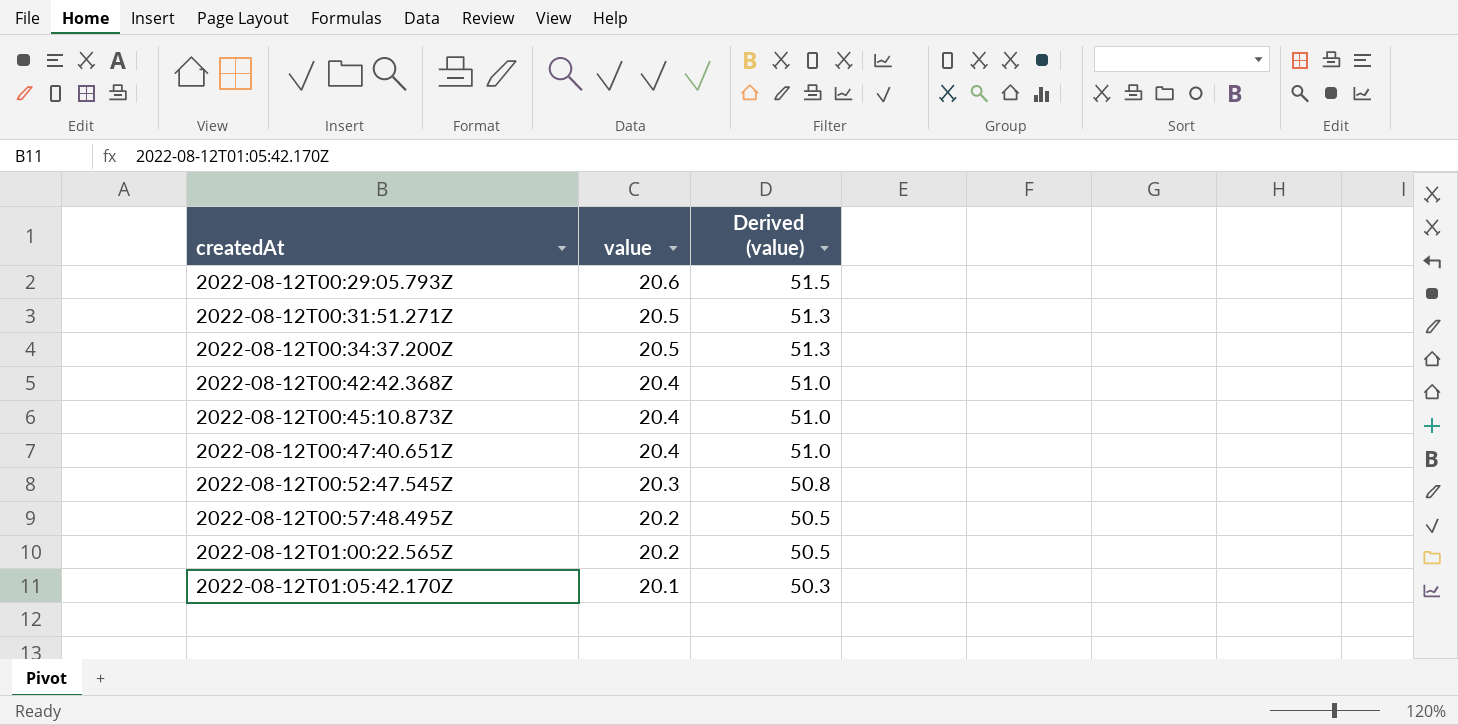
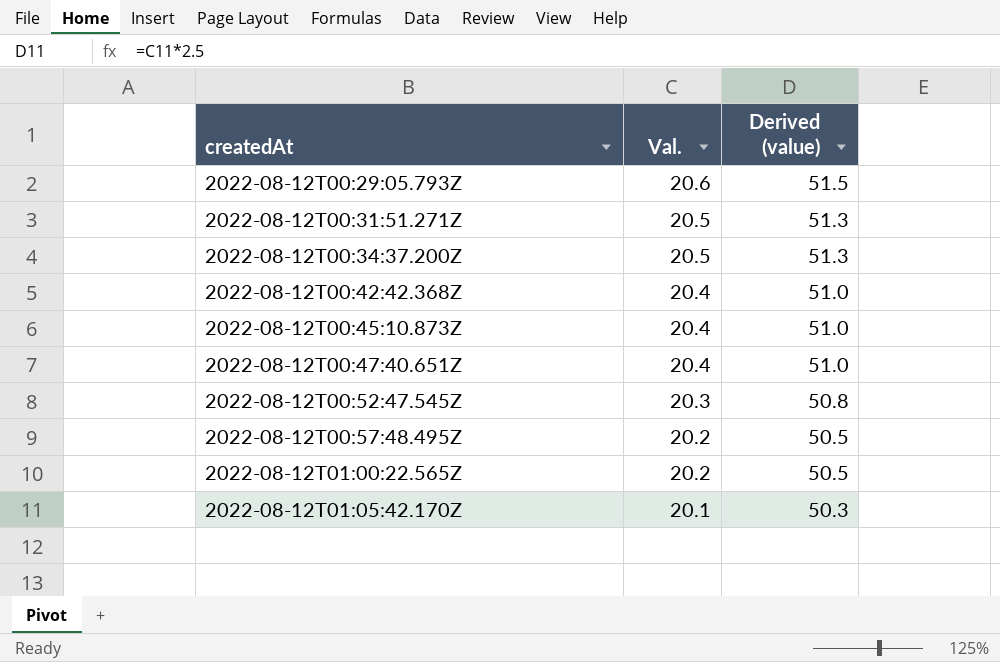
column name: value -> Val.

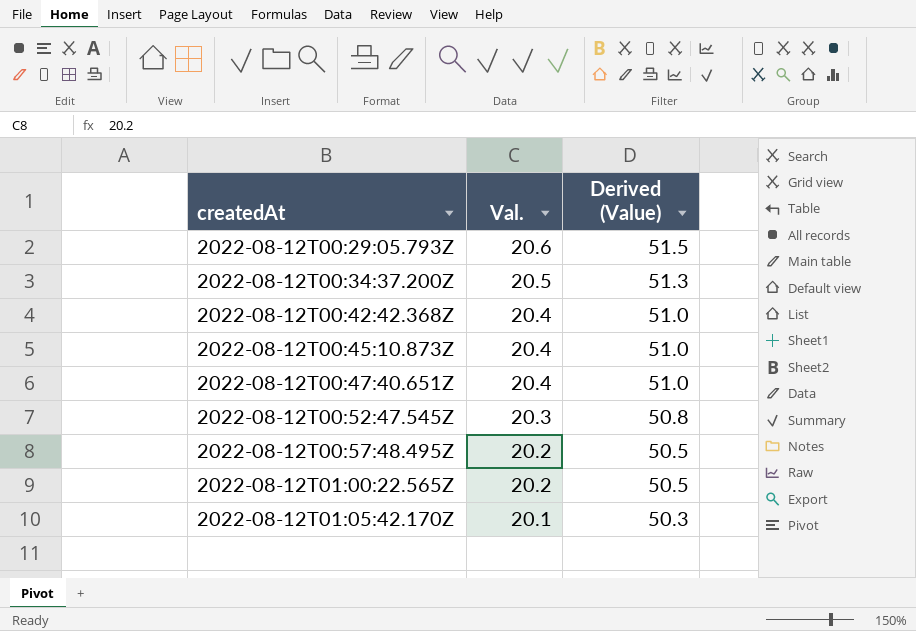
column name: Derived (value) -> Derived (Value)
row 2022-08-12T00:31:51.271Z: 20.5 | 51.3 -> none

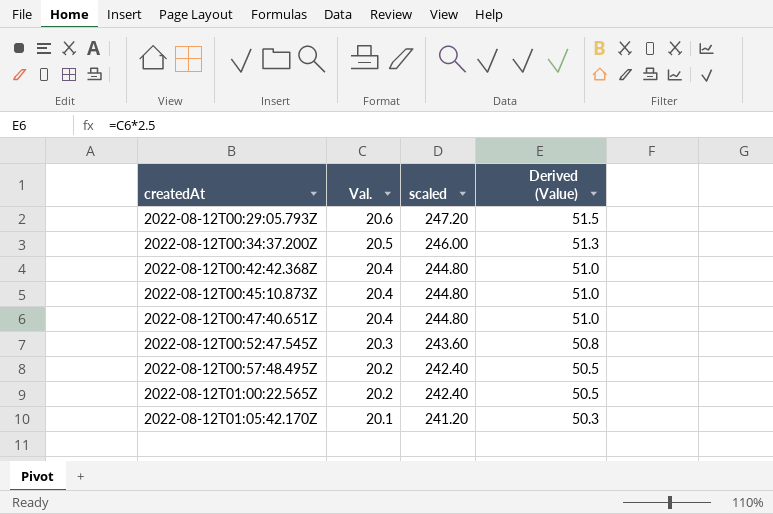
column scaled | formula: none -> [Val.] * 12

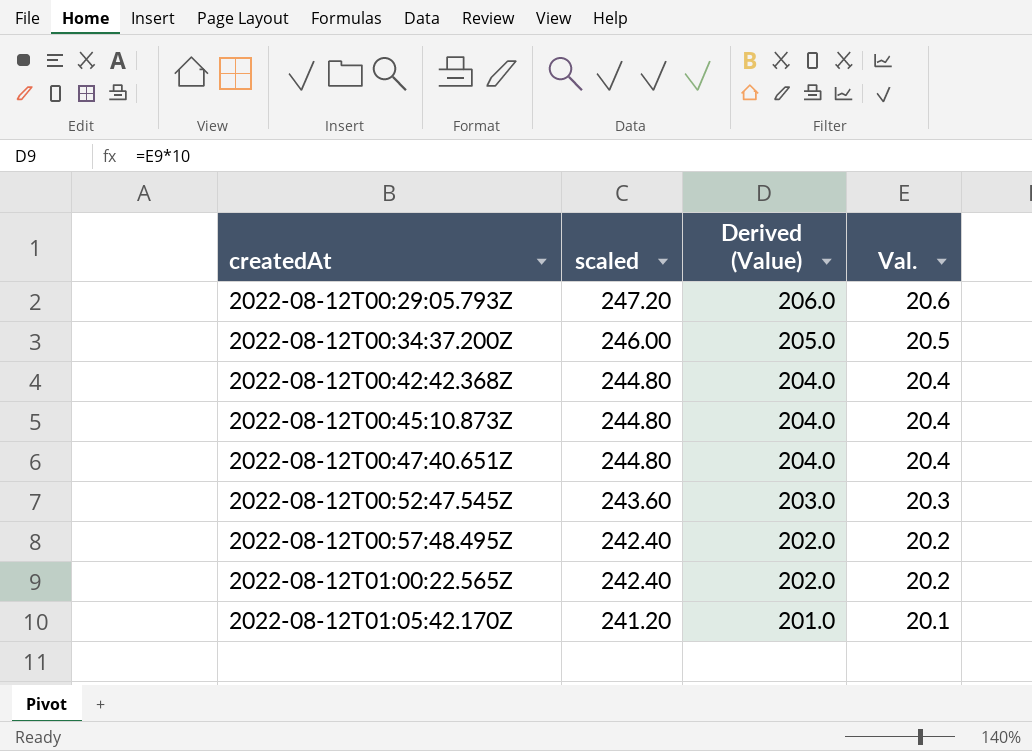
column Derived (Value) | formula: [Val.] * 2.5 -> [Val.] * 10
column Val. | position: 2 -> 4

